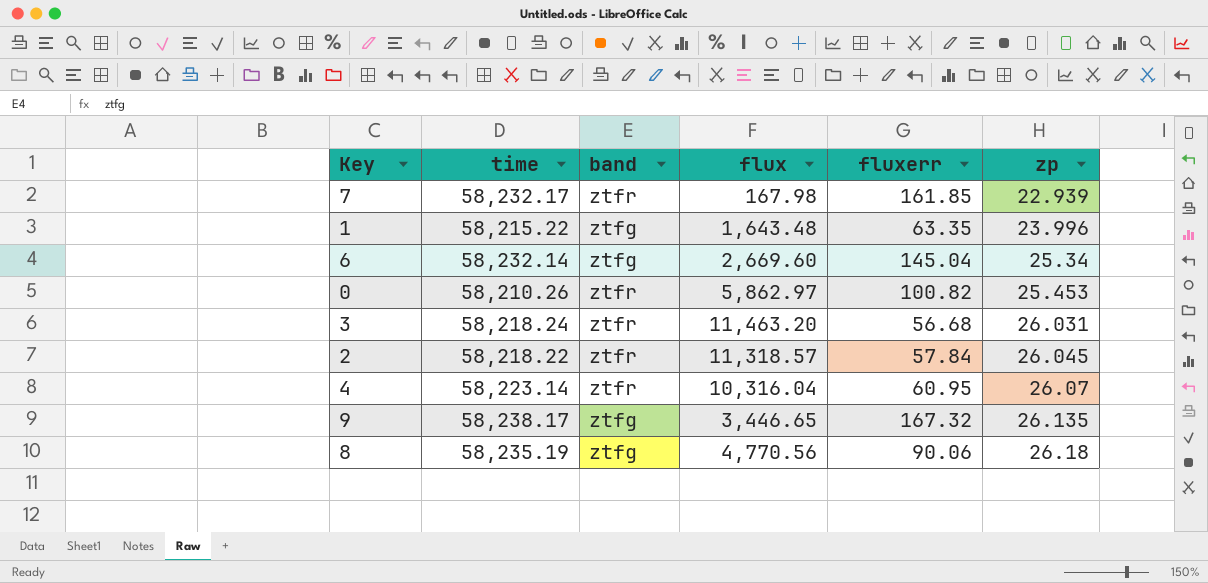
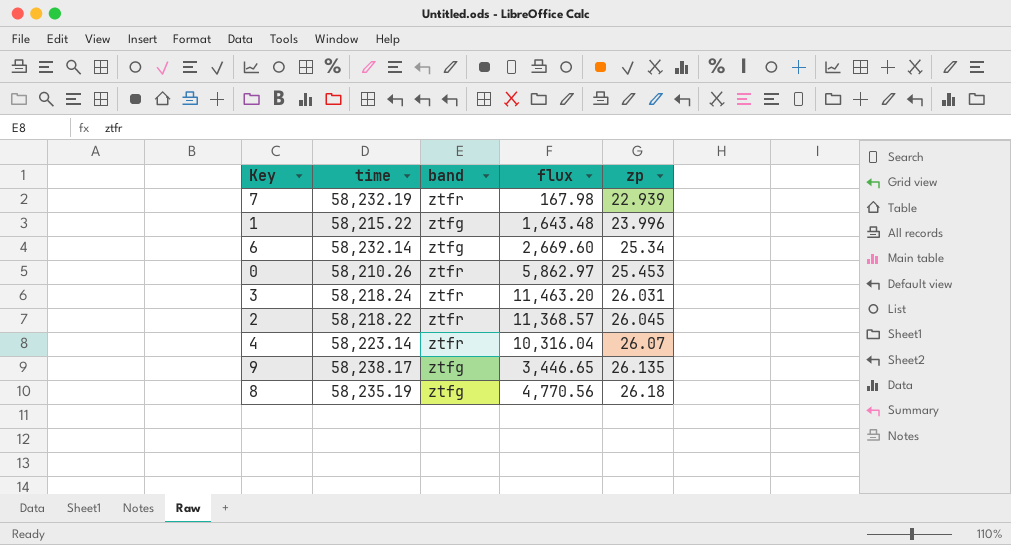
column fluxerr | position: 5 -> none
7 | time: 58,232.17 -> 58,232.19
2 | flux: 11,318.57 -> 11,368.57

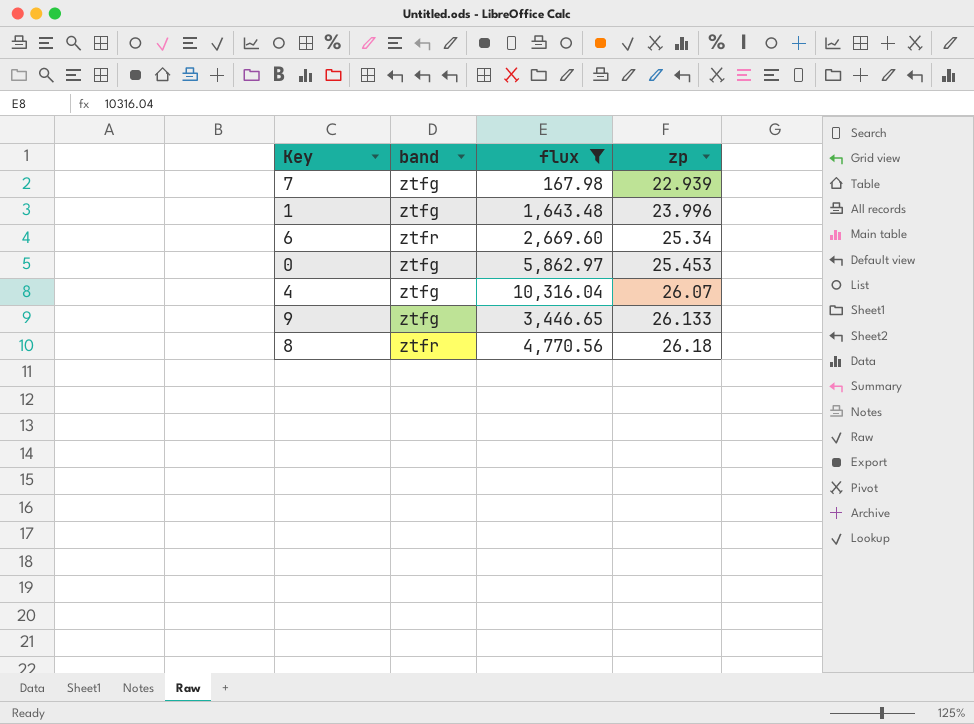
filter: none -> flux <= 10,316.04
column time | position: 2 -> none
7 | band: ztfr -> ztfg
6 | band: ztfg -> ztfr
0 | band: ztfr -> ztfg
4 | band: ztfr -> ztfg
9 | zp: 26.135 -> 26.133
8 | band: ztfg -> ztfr

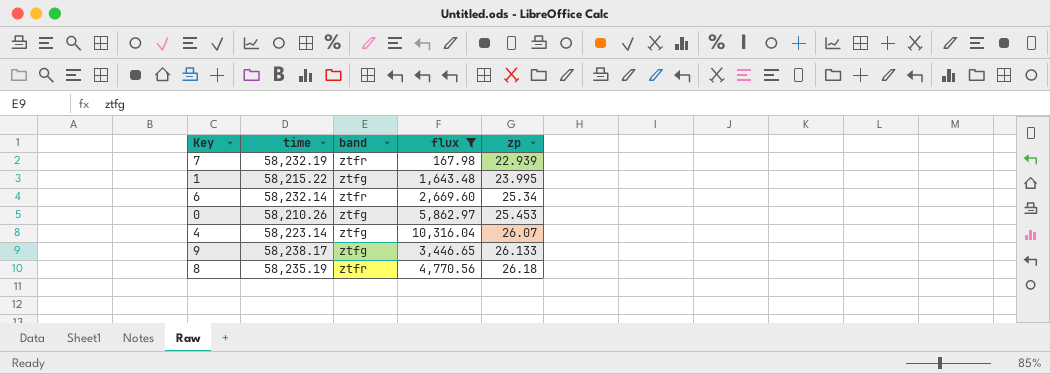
column time | position: none -> 2
7 | band: ztfg -> ztfr
1 | zp: 23.996 -> 23.995

